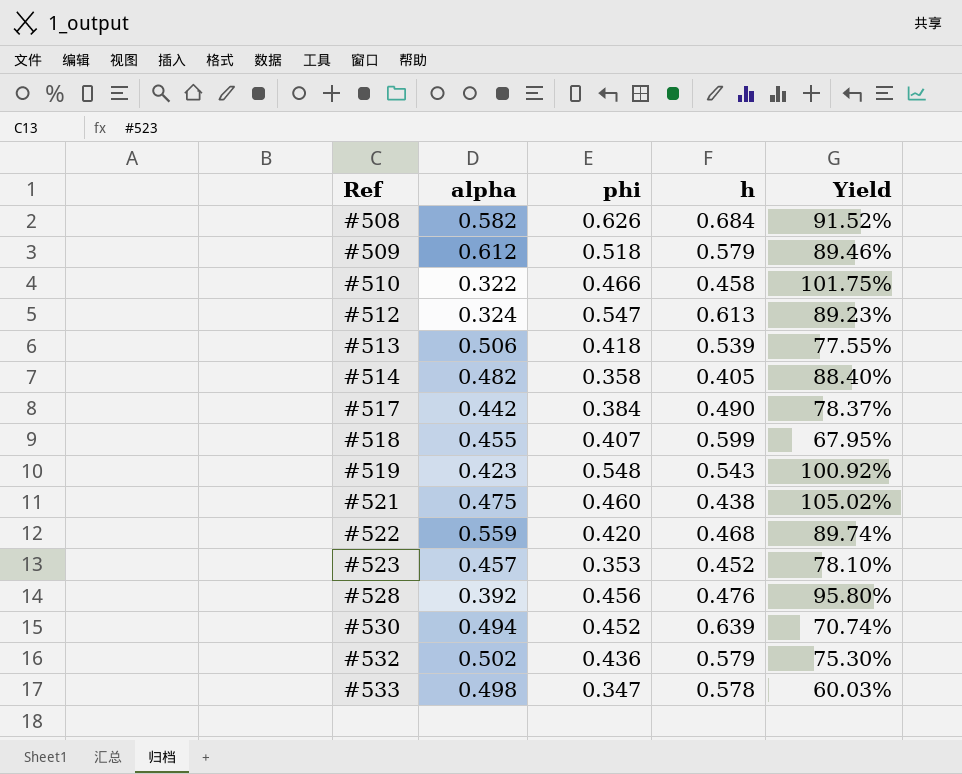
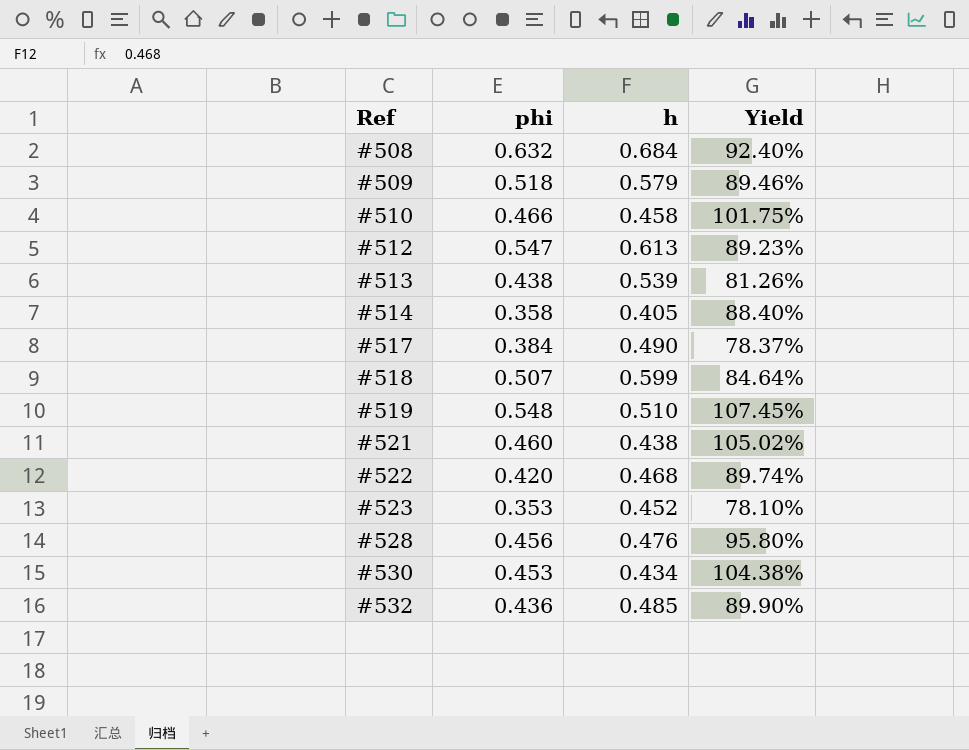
column alpha | position: 2 -> none
row #533: 0.498 | 0.347 | 0.578 | 60.03% -> none
#508 | phi: 0.626 -> 0.632
#508 | Yield: 91.52% -> 92.40%
#513 | phi: 0.418 -> 0.438
#513 | Yield: 77.55% -> 81.26%
#518 | phi: 0.407 -> 0.507
#518 | Yield: 67.95% -> 84.64%
#519 | h: 0.543 -> 0.510
#519 | Yield: 100.92% -> 107.45%
#530 | phi: 0.452 -> 0.453
#530 | h: 0.639 -> 0.434
#530 | Yield: 70.74% -> 104.38%
#532 | h: 0.579 -> 0.485
#532 | Yield: 75.30% -> 89.90%

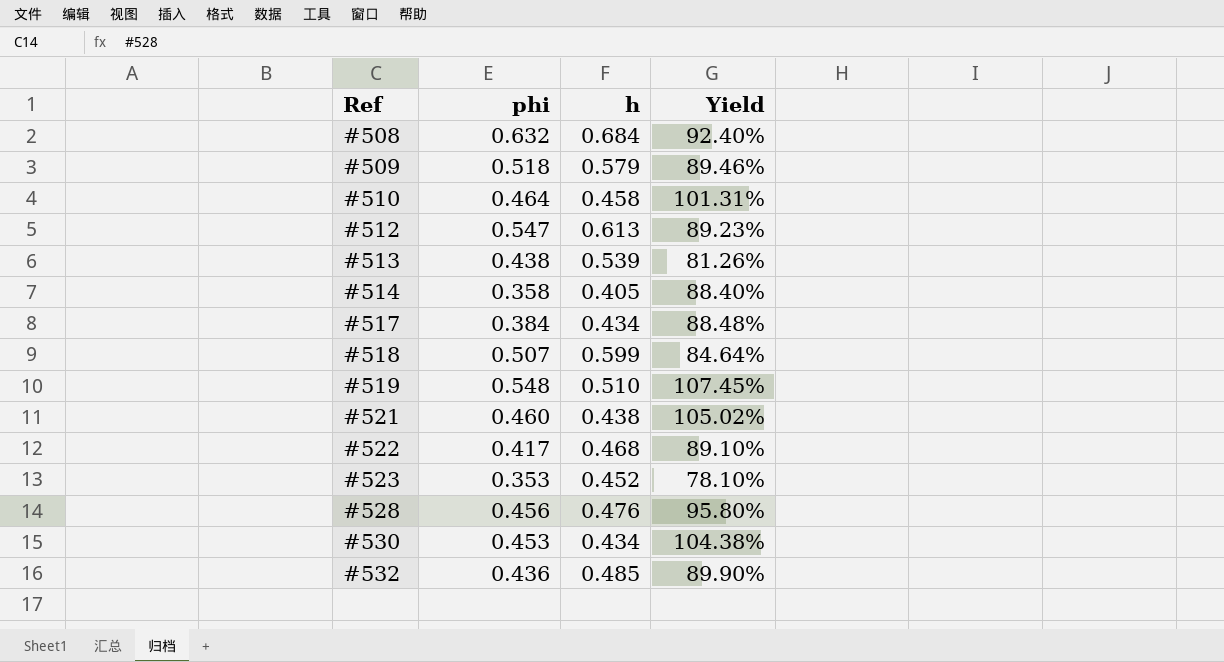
#510 | phi: 0.466 -> 0.464
#510 | Yield: 101.75% -> 101.31%
#517 | h: 0.490 -> 0.434
#517 | Yield: 78.37% -> 88.48%
#522 | phi: 0.420 -> 0.417
#522 | Yield: 89.74% -> 89.10%

